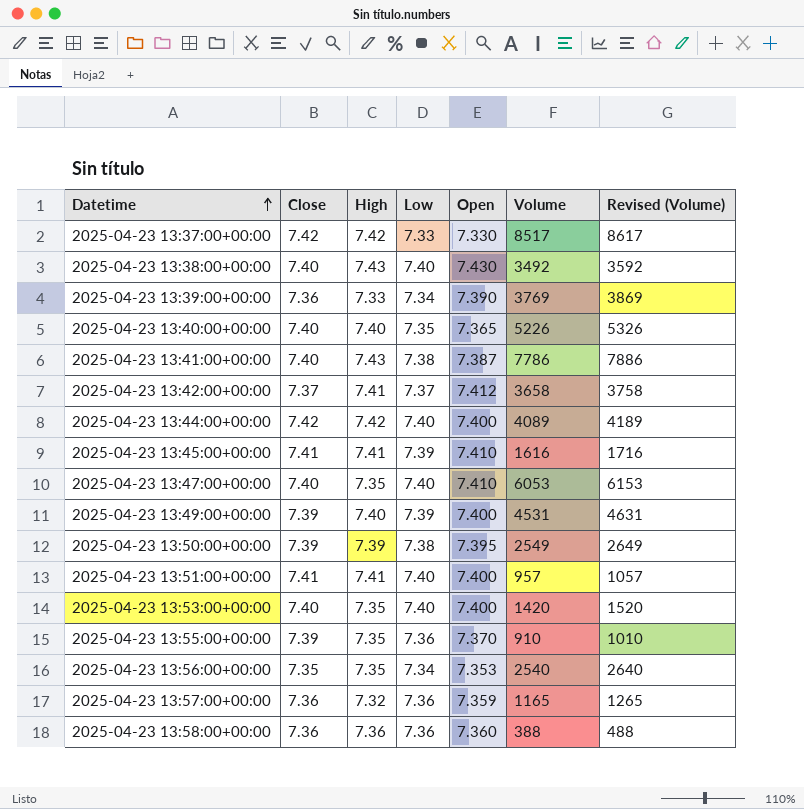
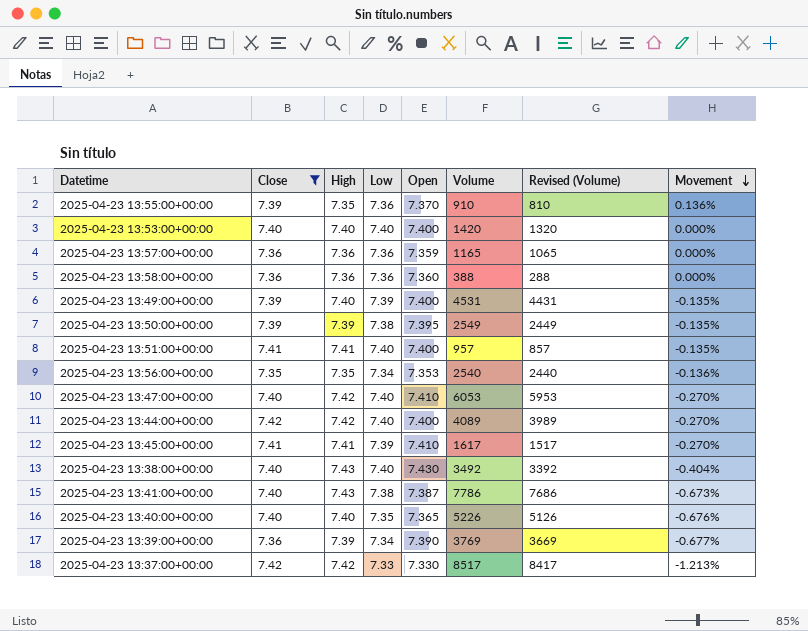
filter: none -> Close != 7.37
row order: Datetime ascending -> Movement descending
column Revised (Volume) | formula: [Volume] + 100 -> [Volume] - 100
column Movement | formula: none -> ([Low] - [High]) / [High]
2025-04-23 13:53:00+00:00 | High: 7.35 -> 7.40
2025-04-23 13:57:00+00:00 | High: 7.32 -> 7.36
2025-04-23 13:47:00+00:00 | High: 7.35 -> 7.42
2025-04-23 13:45:00+00:00 | Volume: 1616 -> 1617
2025-04-23 13:39:00+00:00 | High: 7.33 -> 7.39

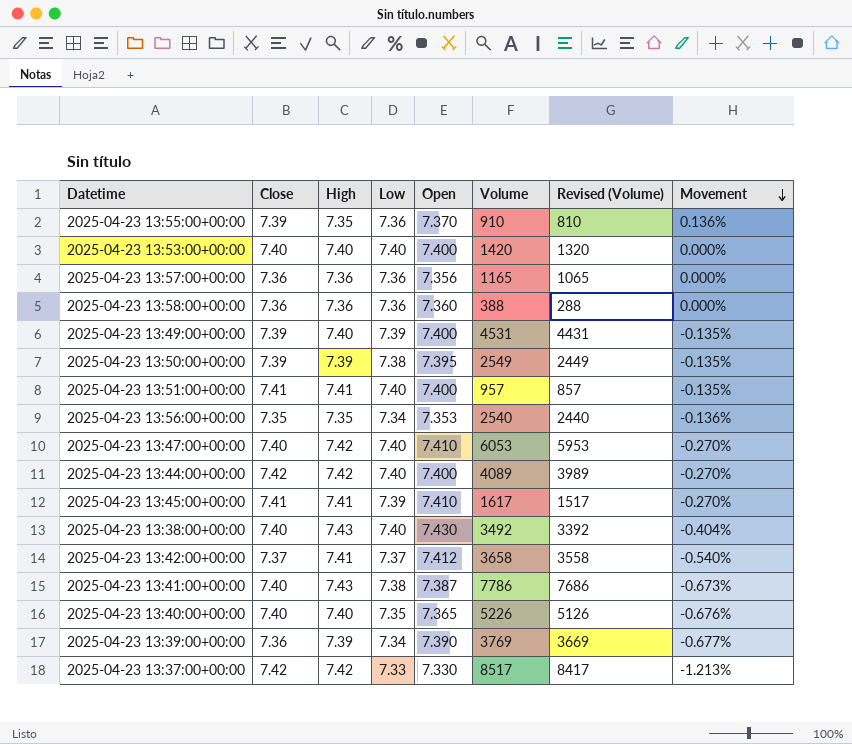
filter: Close != 7.37 -> none
2025-04-23 13:57:00+00:00 | Open: 7.359 -> 7.356

